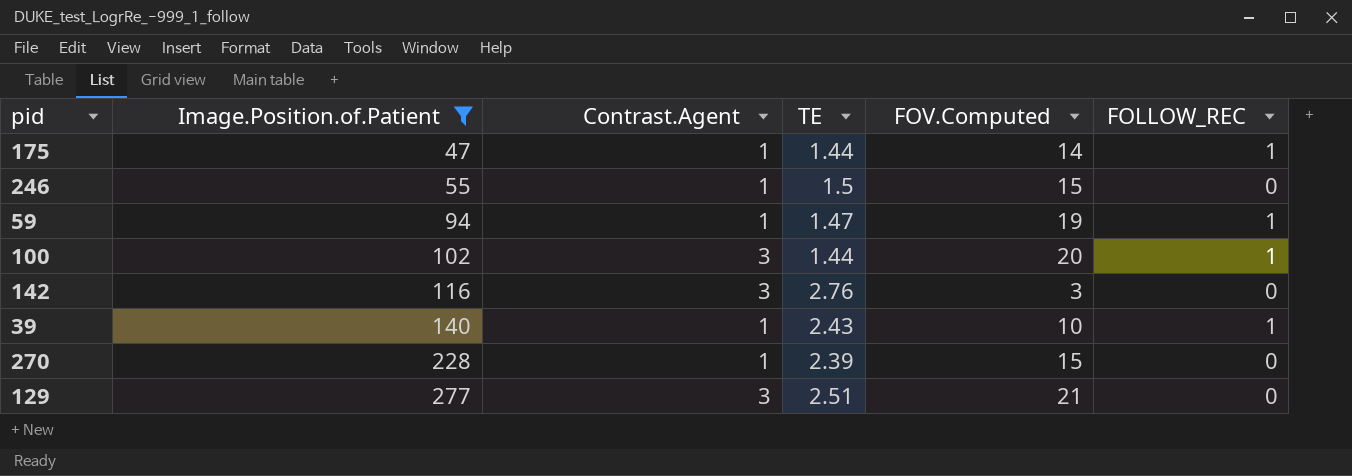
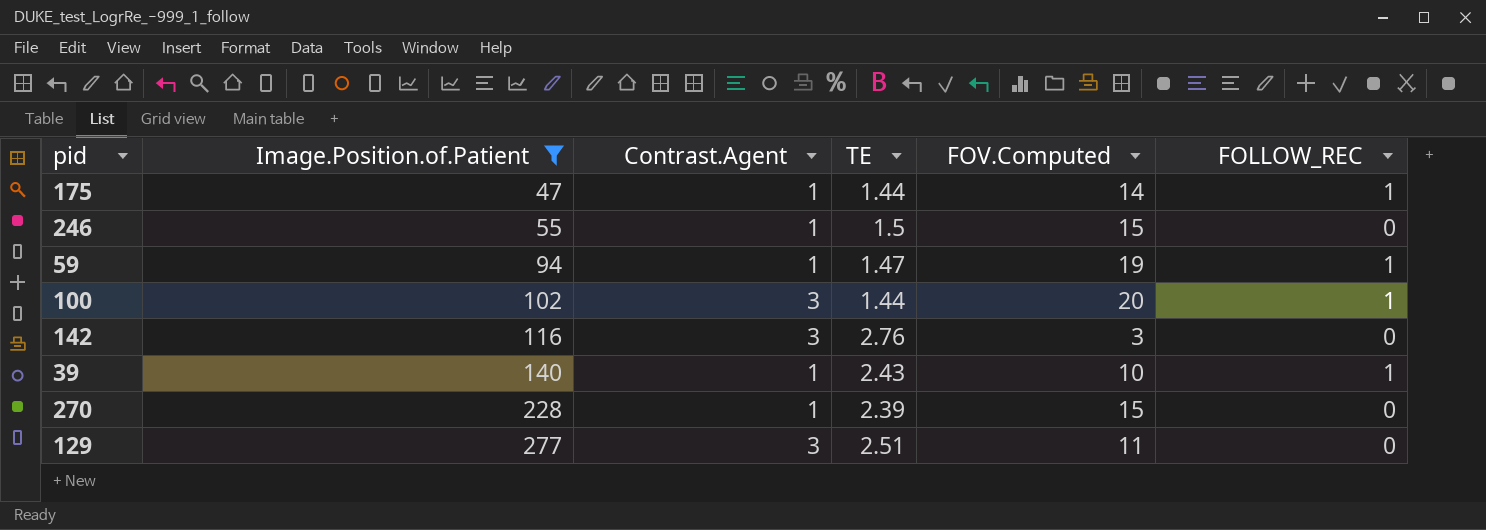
129 | FOV.Computed: 21 -> 11

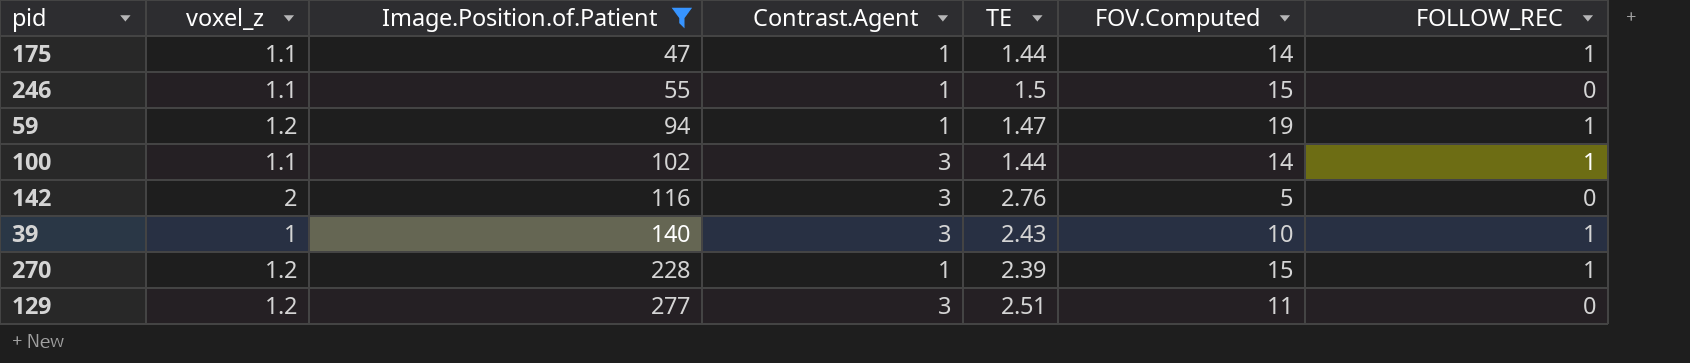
column voxel_z | position: none -> 2
100 | FOV.Computed: 20 -> 14
142 | FOV.Computed: 3 -> 5
39 | Contrast.Agent: 1 -> 3
270 | FOLLOW_REC: 0 -> 1

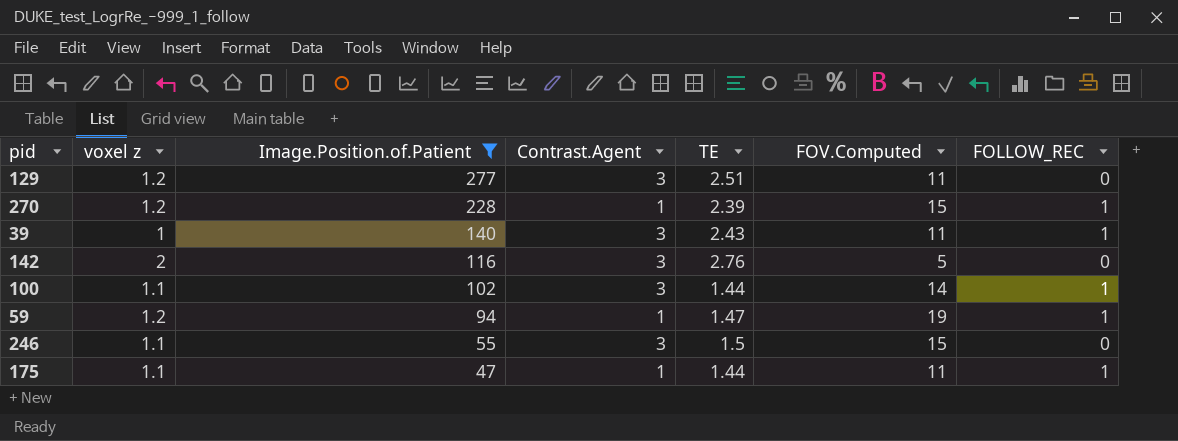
row order: Image.Position.of.Patient ascending -> Image.Position.of.Patient descending
column name: voxel_z -> voxel z
39 | FOV.Computed: 10 -> 11
246 | Contrast.Agent: 1 -> 3
175 | FOV.Computed: 14 -> 11

